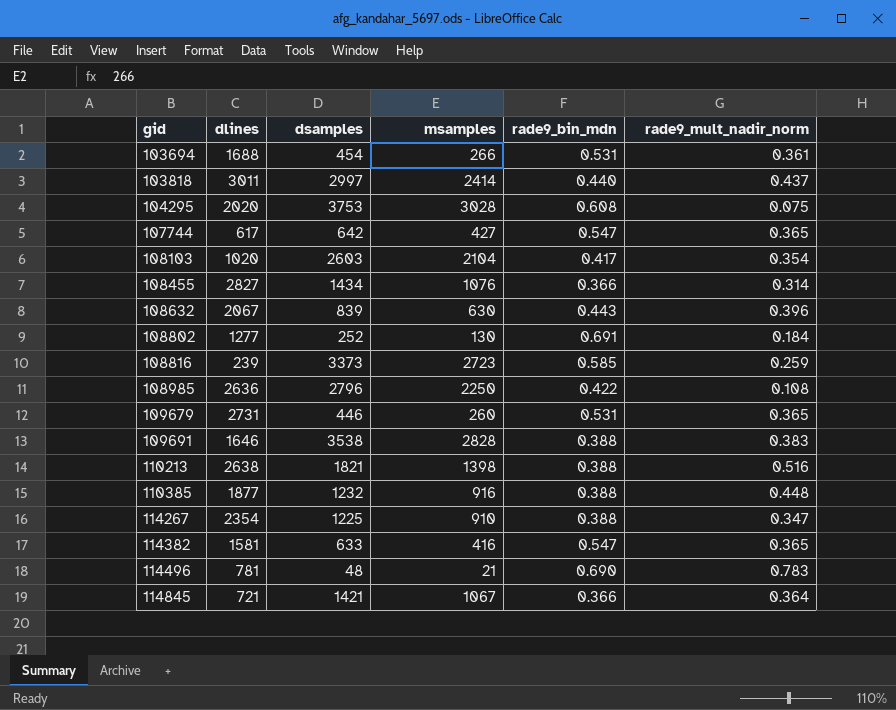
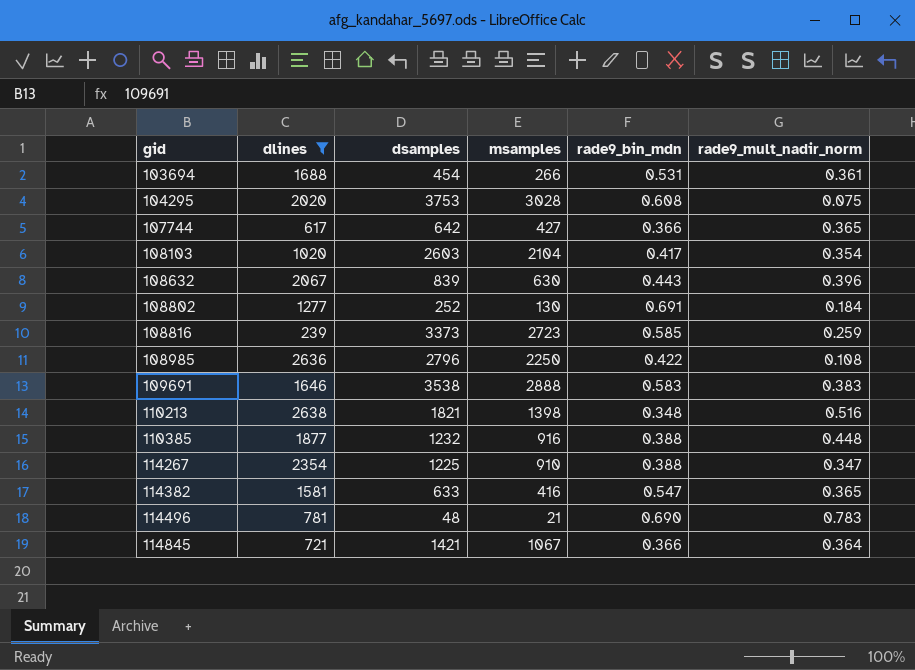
filter: none -> dlines <= 2638
107744 | rade9_bin_mdn: 0.547 -> 0.366
109691 | msamples: 2828 -> 2888
109691 | rade9_bin_mdn: 0.388 -> 0.583
110213 | rade9_bin_mdn: 0.388 -> 0.348

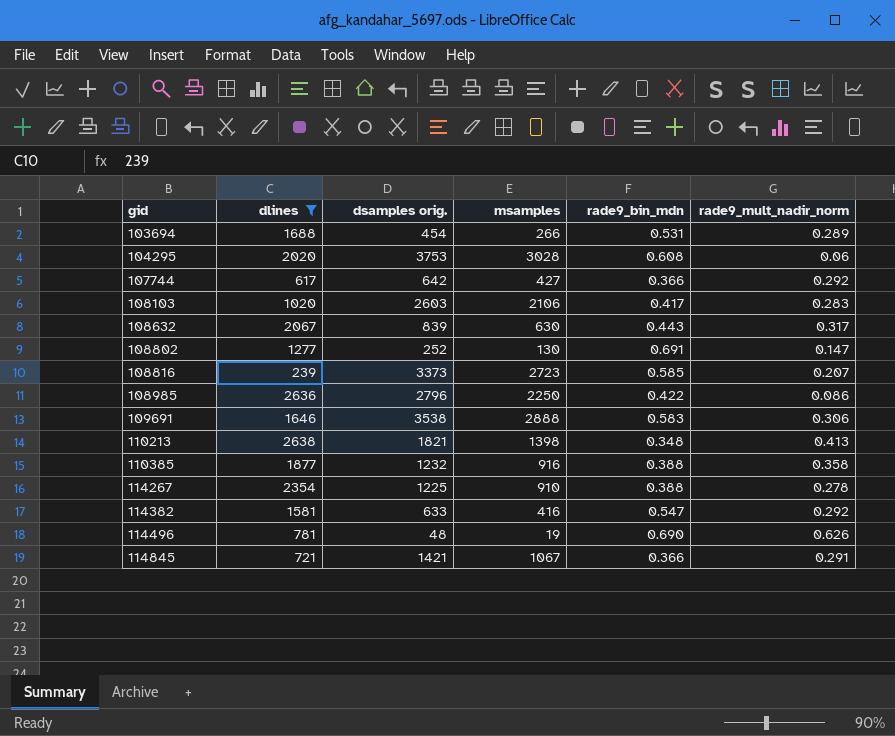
column name: dsamples -> dsamples orig.
103694 | rade9_mult_nadir_norm: 0.361 -> 0.289
104295 | rade9_mult_nadir_norm: 0.075 -> 0.06
107744 | rade9_mult_nadir_norm: 0.365 -> 0.292
108103 | msamples: 2104 -> 2106
108103 | rade9_mult_nadir_norm: 0.354 -> 0.283
108632 | rade9_mult_nadir_norm: 0.396 -> 0.317
108802 | rade9_mult_nadir_norm: 0.184 -> 0.147
108816 | rade9_mult_nadir_norm: 0.259 -> 0.207
108985 | rade9_mult_nadir_norm: 0.108 -> 0.086
109691 | rade9_mult_nadir_norm: 0.383 -> 0.306
110213 | rade9_mult_nadir_norm: 0.516 -> 0.413
110385 | rade9_mult_nadir_norm: 0.448 -> 0.358
114267 | rade9_mult_nadir_norm: 0.347 -> 0.278
114382 | rade9_mult_nadir_norm: 0.365 -> 0.292
114496 | msamples: 21 -> 19
114496 | rade9_mult_nadir_norm: 0.783 -> 0.626
114845 | rade9_mult_nadir_norm: 0.364 -> 0.291

